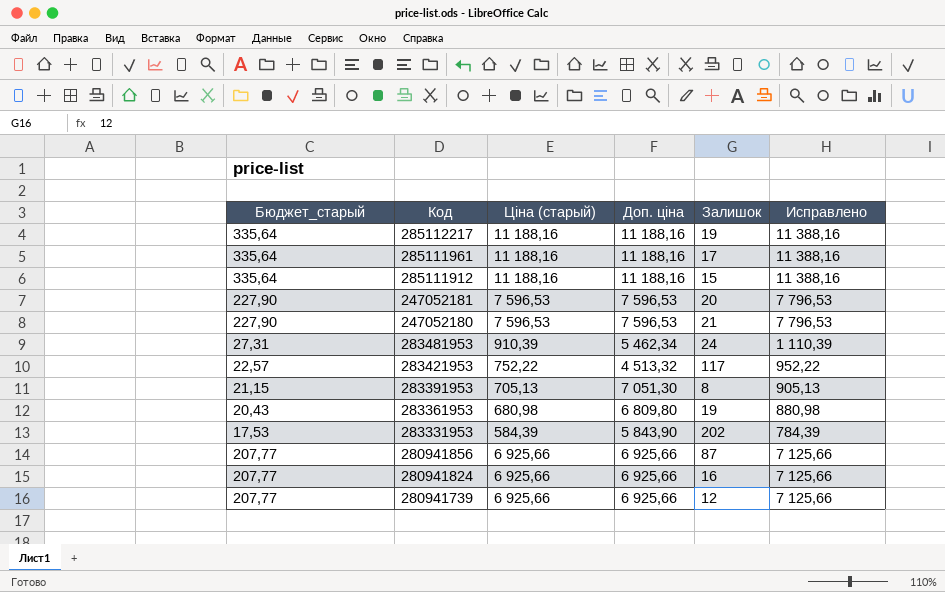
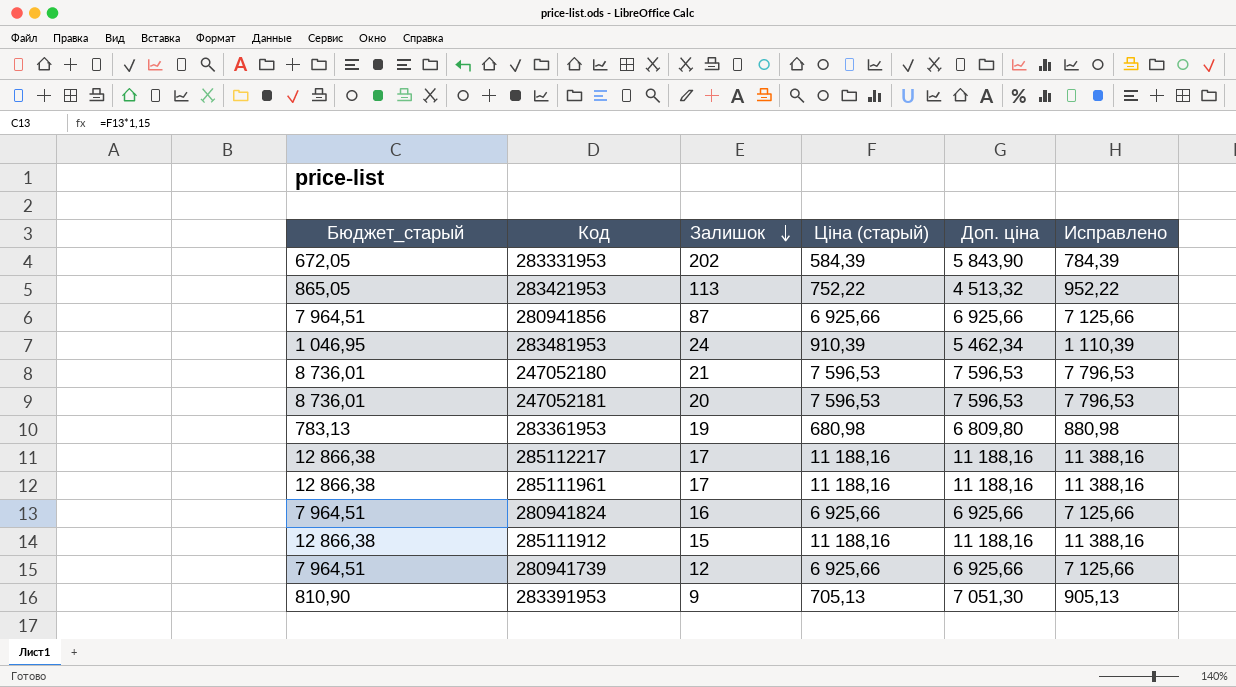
row order: none -> Залишок descending
column Бюджет_старый | formula: [Ціна (старый)] * 0,03 -> [Ціна (старый)] * 1,15
column Залишок | position: 5 -> 3
283421953 | Залишок: 117 -> 113
285112217 | Залишок: 19 -> 17
283391953 | Залишок: 8 -> 9

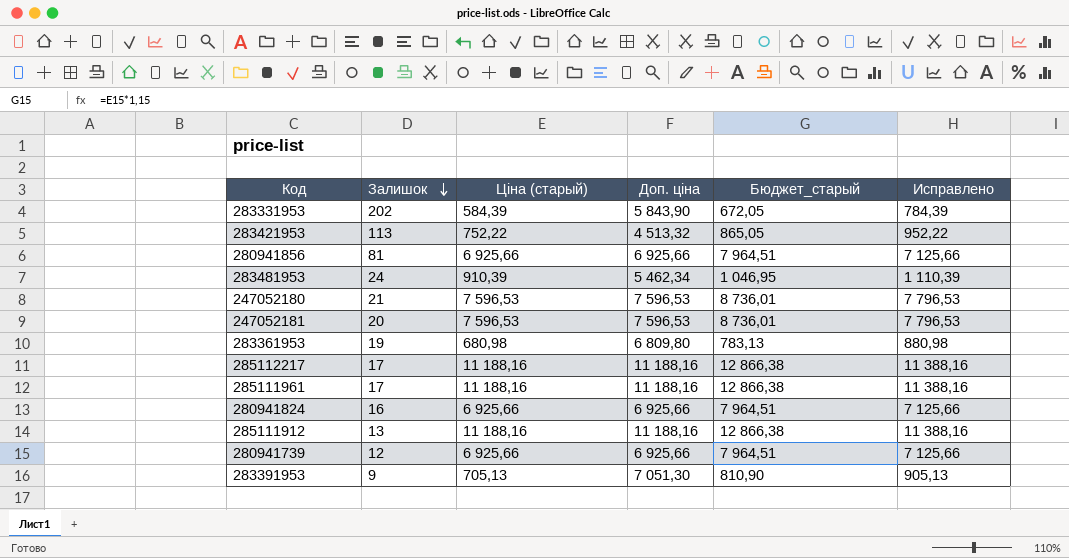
column Бюджет_старый | position: 1 -> 5
280941856 | Залишок: 87 -> 81
285111912 | Залишок: 15 -> 13

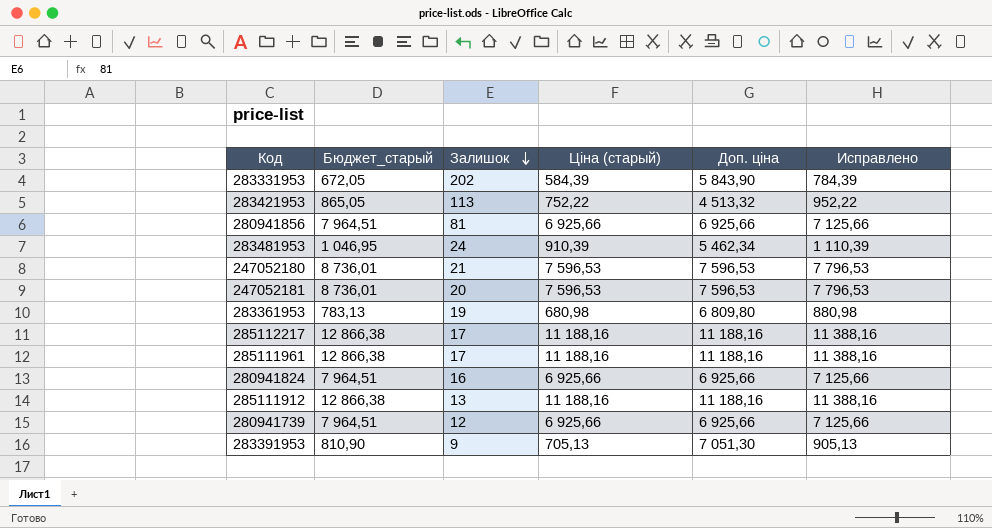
column Бюджет_старый | position: 5 -> 2

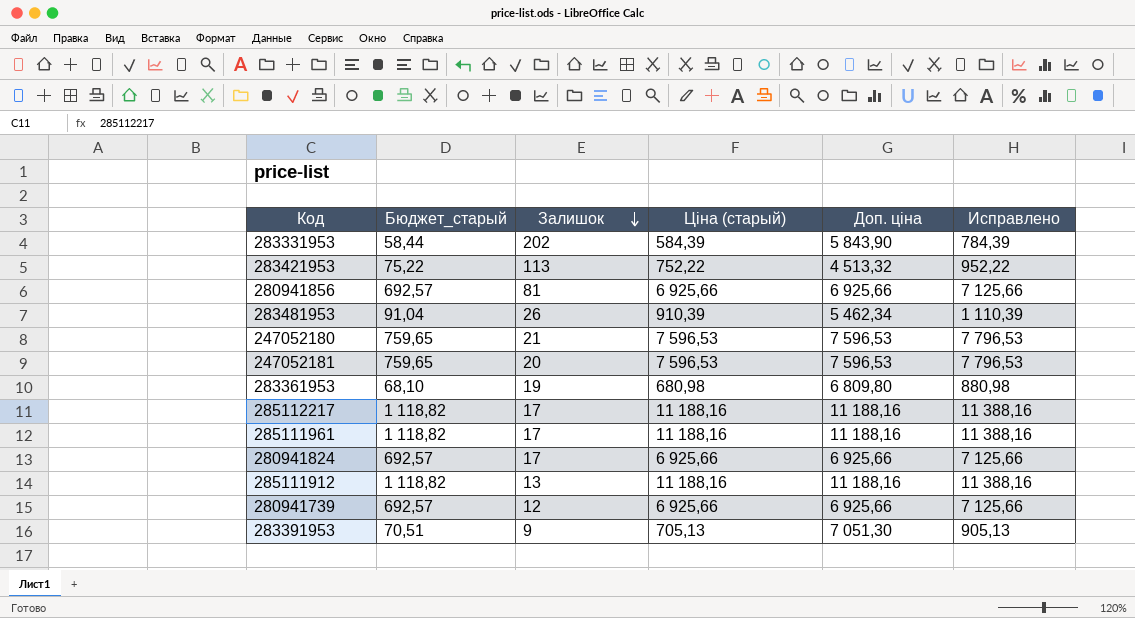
column Бюджет_старый | formula: [Ціна (старый)] * 1,15 -> [Ціна (старый)] * 0,1
283481953 | Залишок: 24 -> 26
280941824 | Залишок: 16 -> 17

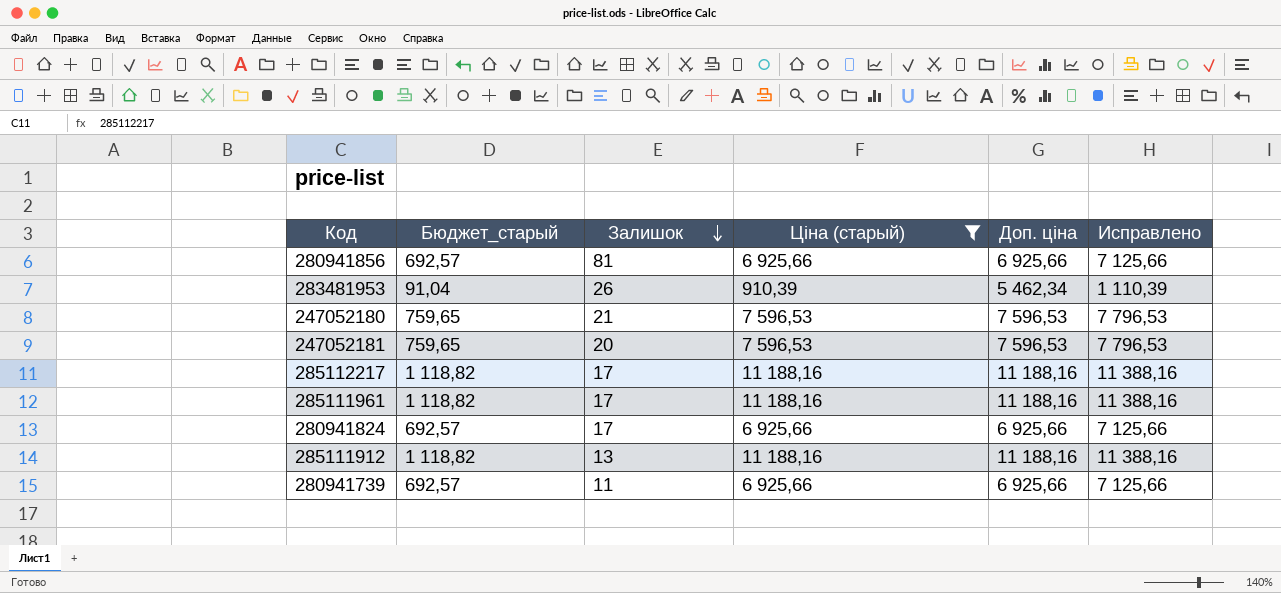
filter: none -> Ціна (старый) >= 910,39
280941739 | Залишок: 12 -> 11

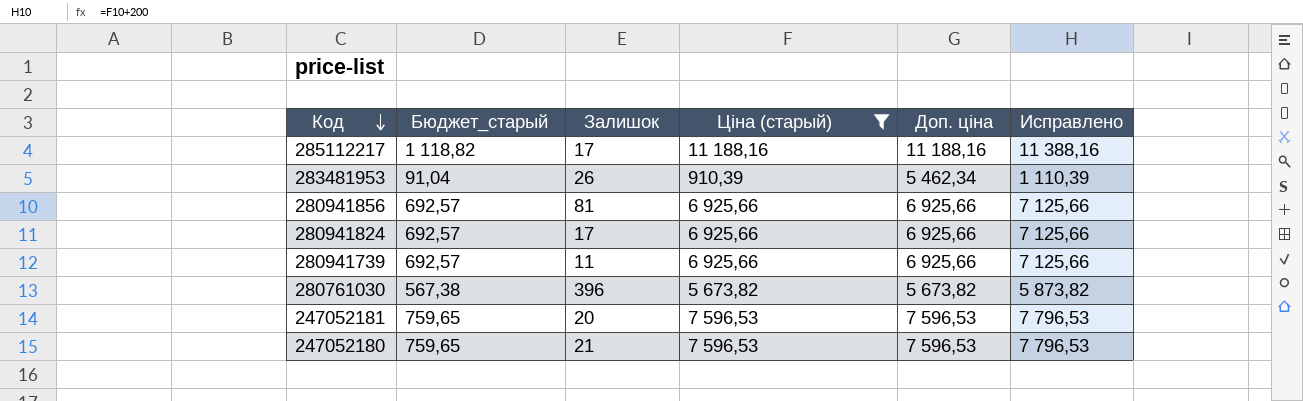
row order: Залишок descending -> Код descending
row 285111961: 1 118,82 | 17 | 11 188,16 | 11 188,16 | 11 388,16 -> none
row 285111912: 1 118,82 | 13 | 11 188,16 | 11 188,16 | 11 388,16 -> none
row 280761030: none -> 567,38 | 396 | 5 673,82 | 5 673,82 | 5 873,82

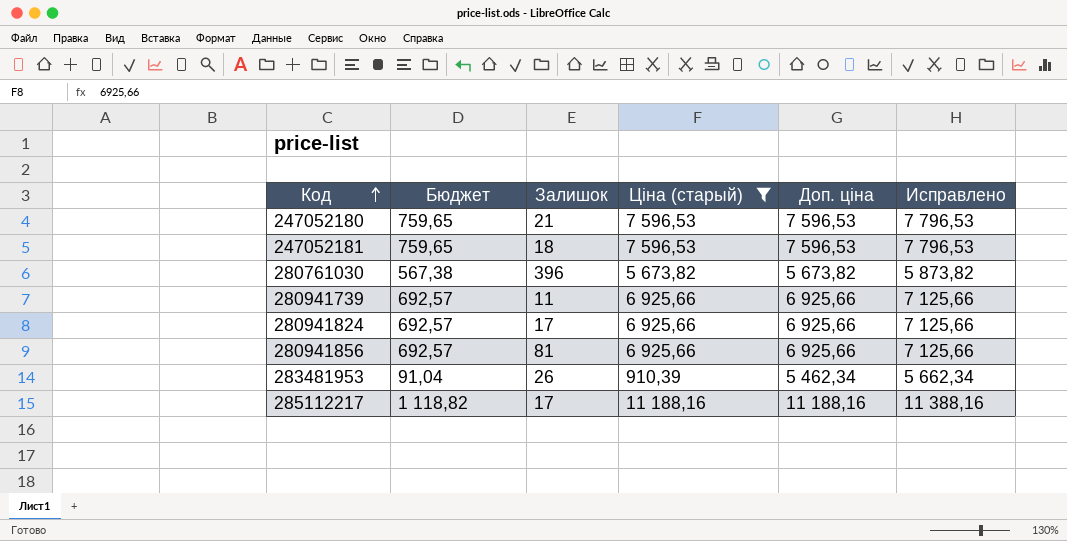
row order: Код descending -> Код ascending
column name: Бюджет_старый -> Бюджет
column Исправлено | formula: [Ціна (старый)] + 200 -> [Доп. ціна] + 200
247052181 | Залишок: 20 -> 18

